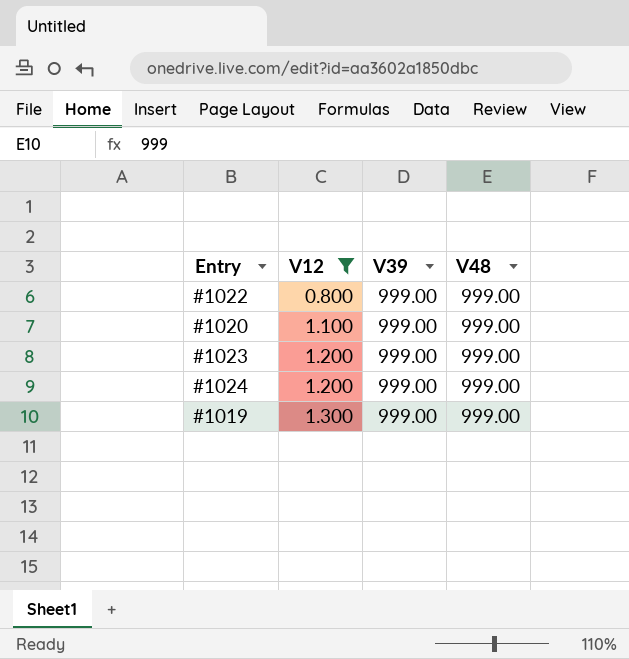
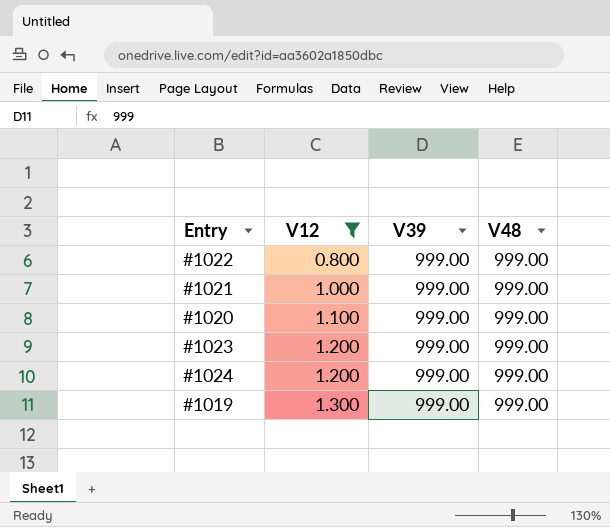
row #1021: none -> 1.000 | 999.00 | 999.00

